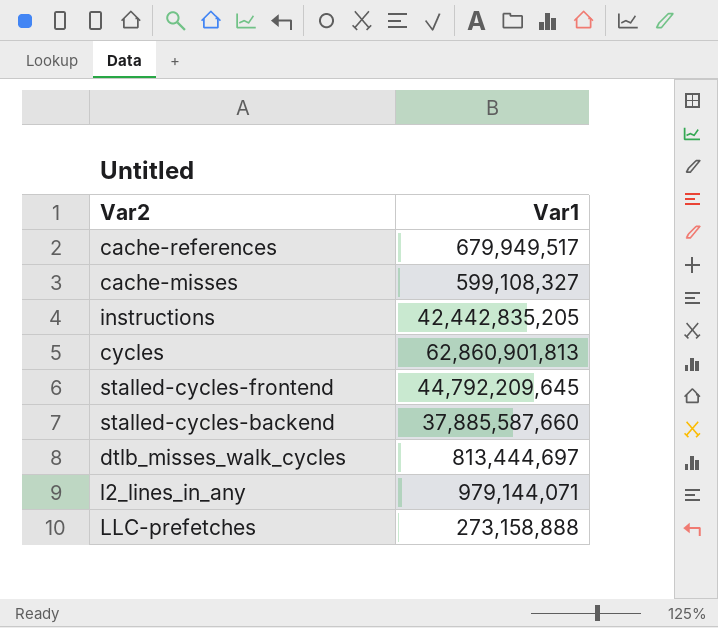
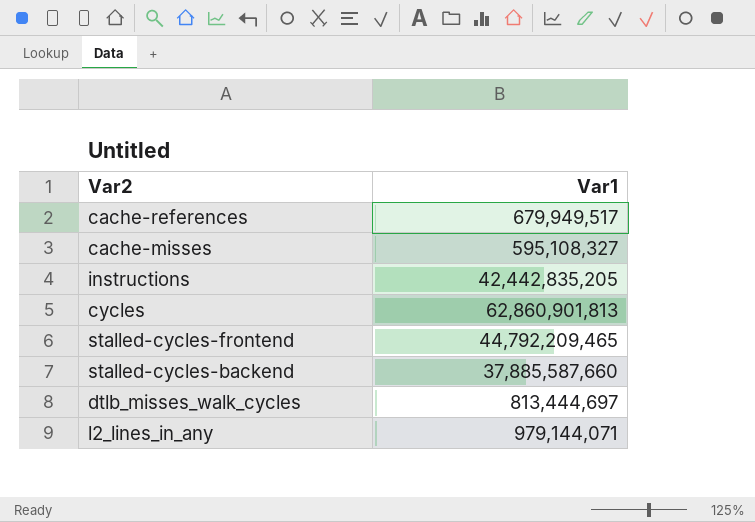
row LLC-prefetches: 273,158,888 -> none
cache-misses | Var1: 599,108,327 -> 595,108,327
stalled-cycles-frontend | Var1: 44,792,209,645 -> 44,792,209,465

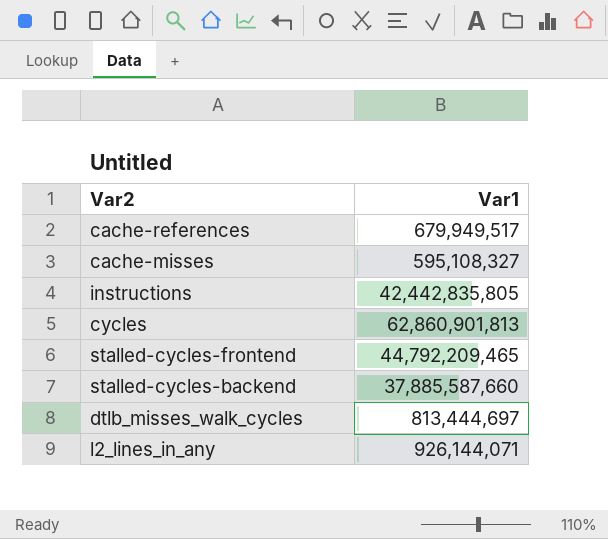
instructions | Var1: 42,442,835,205 -> 42,442,835,805
l2_lines_in_any | Var1: 979,144,071 -> 926,144,071

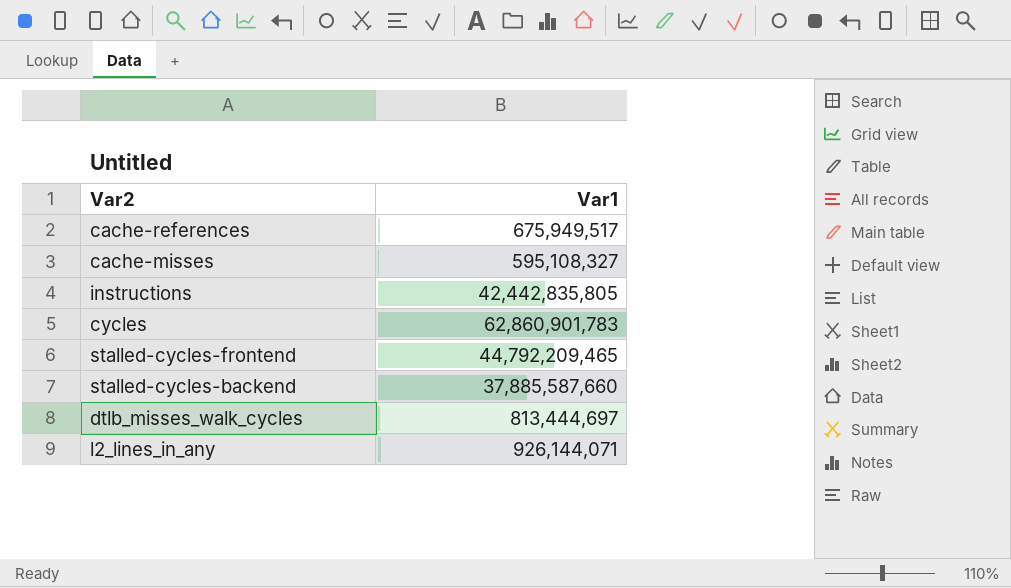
cache-references | Var1: 679,949,517 -> 675,949,517
cycles | Var1: 62,860,901,813 -> 62,860,901,783

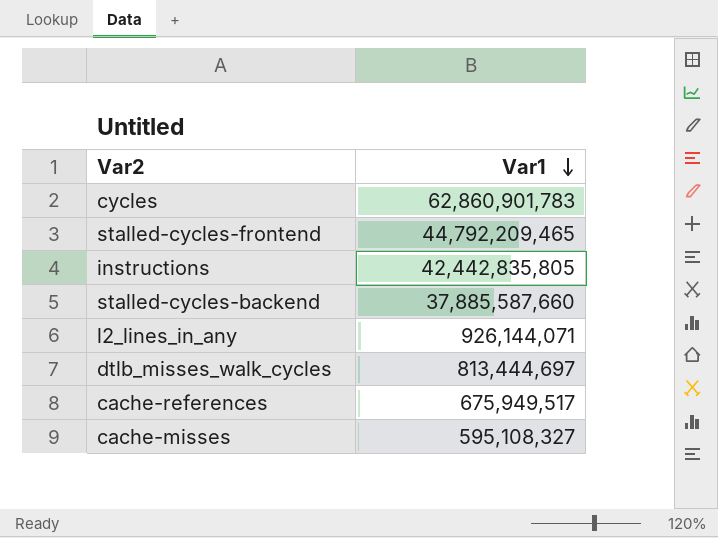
row order: none -> Var1 descending

